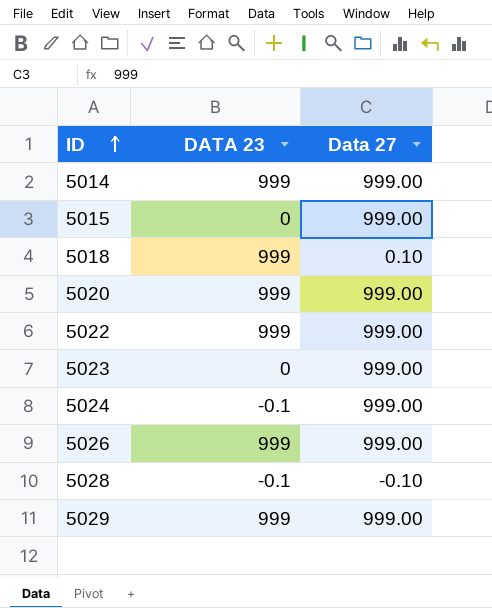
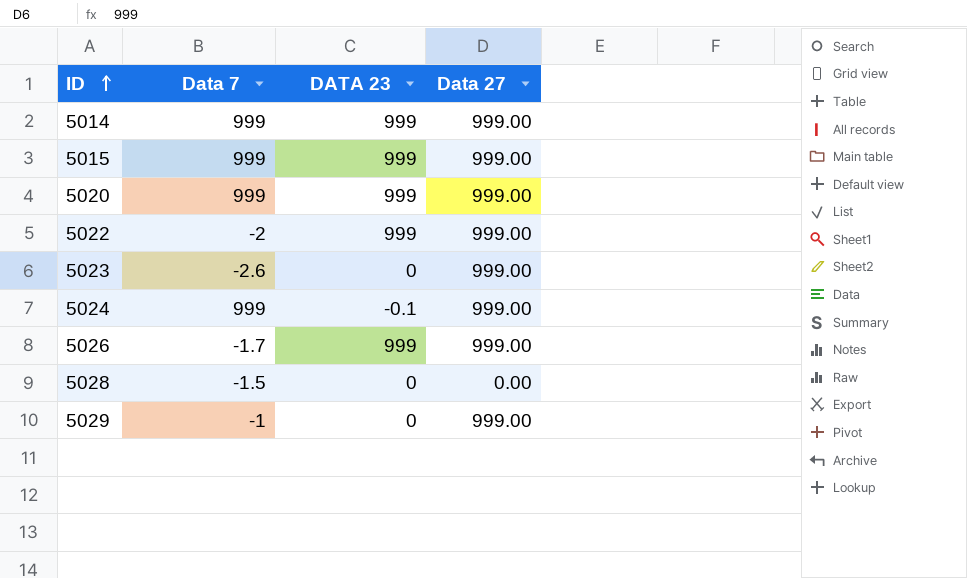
column Data 7 | position: none -> 2
row 5018: 999 | 0.10 -> none
5015 | DATA 23: 0 -> 999
5028 | DATA 23: -0.1 -> 0
5028 | Data 27: -0.10 -> 0.00
5029 | DATA 23: 999 -> 0

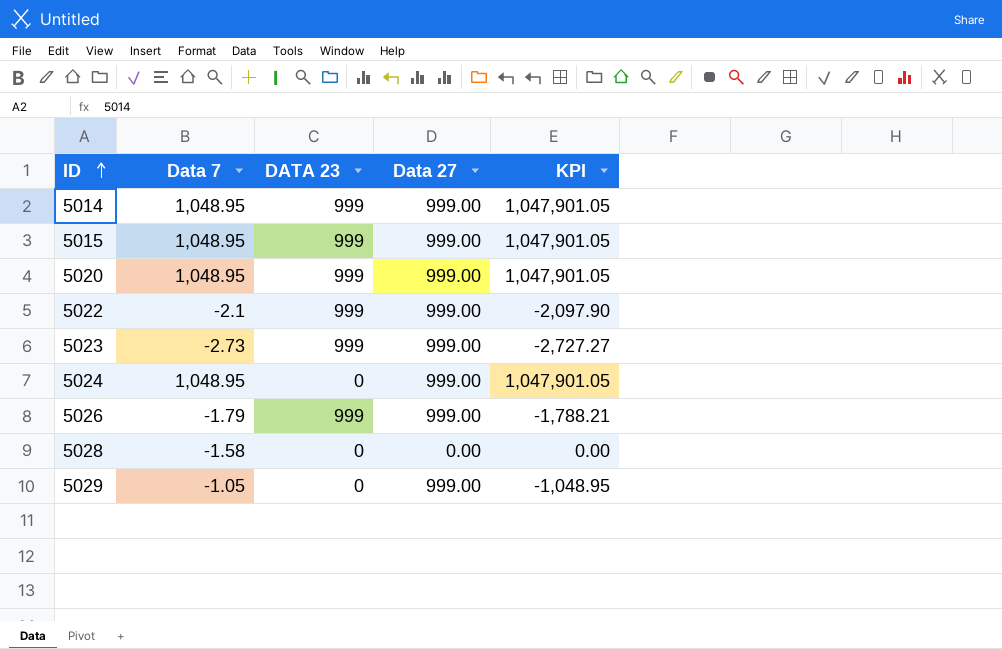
column KPI | formula: none -> [Data 7] * [Data 27]
5014 | Data 7: 999 -> 1,048.95
5015 | Data 7: 999 -> 1,048.95
5020 | Data 7: 999 -> 1,048.95
5022 | Data 7: -2 -> -2.1
5023 | Data 7: -2.6 -> -2.73
5023 | DATA 23: 0 -> 999
5024 | Data 7: 999 -> 1,048.95
5024 | DATA 23: -0.1 -> 0
5026 | Data 7: -1.7 -> -1.79
5028 | Data 7: -1.5 -> -1.58
5029 | Data 7: -1 -> -1.05

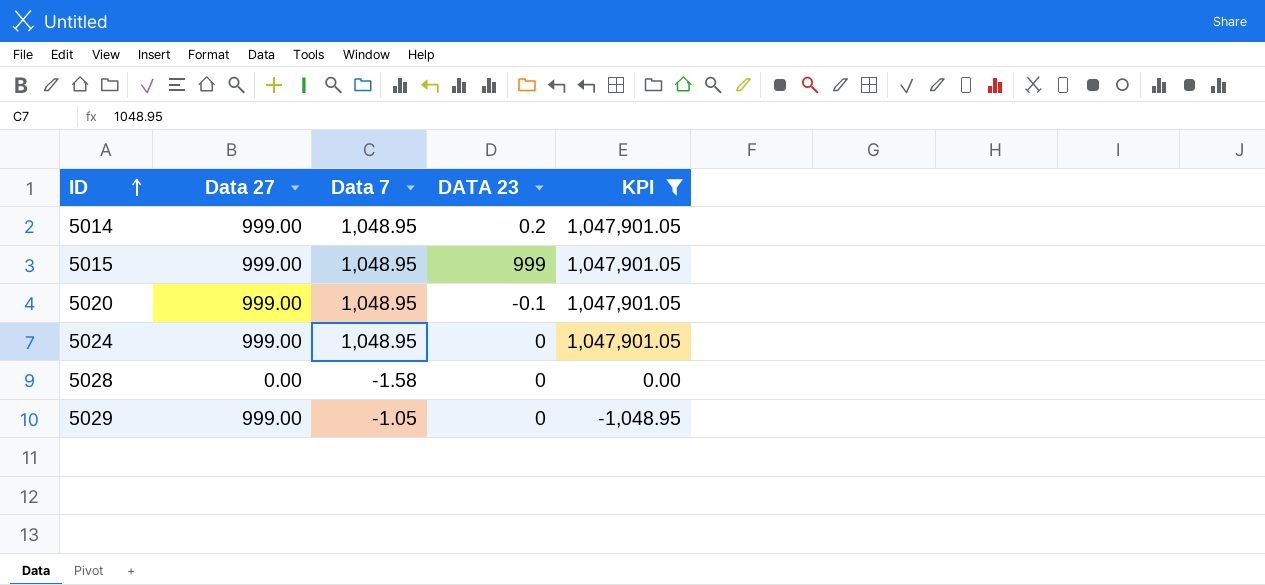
filter: none -> KPI >= -1,048.95
column Data 27 | position: 4 -> 2
5014 | DATA 23: 999 -> 0.2
5020 | DATA 23: 999 -> -0.1

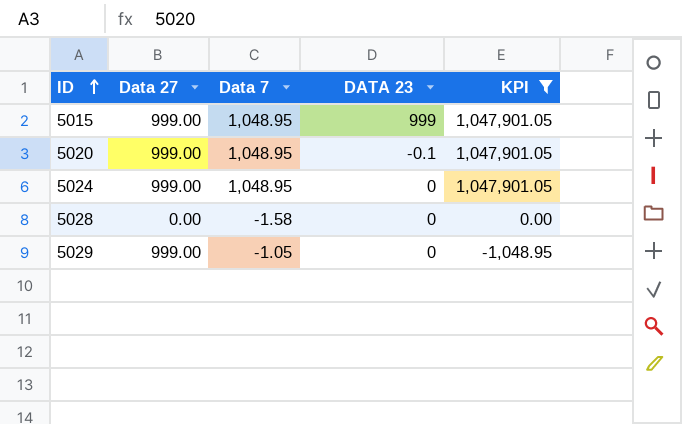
row 5014: 999.00 | 1,048.95 | 0.2 | 1,047,901.05 -> none

